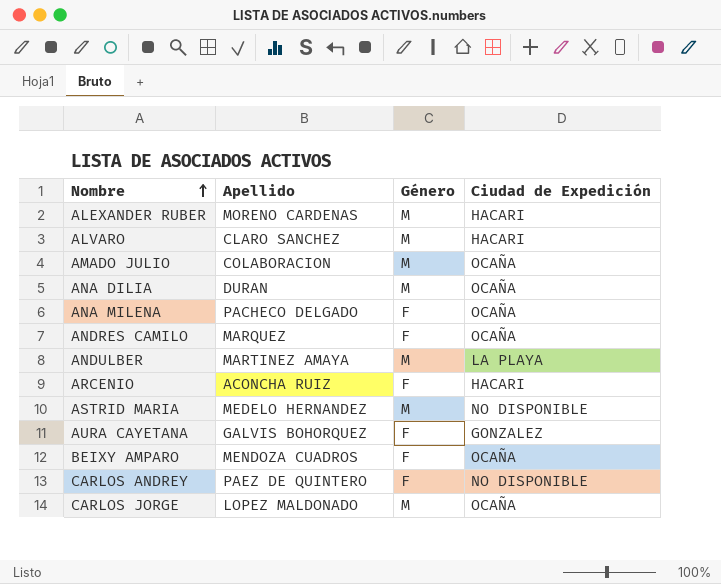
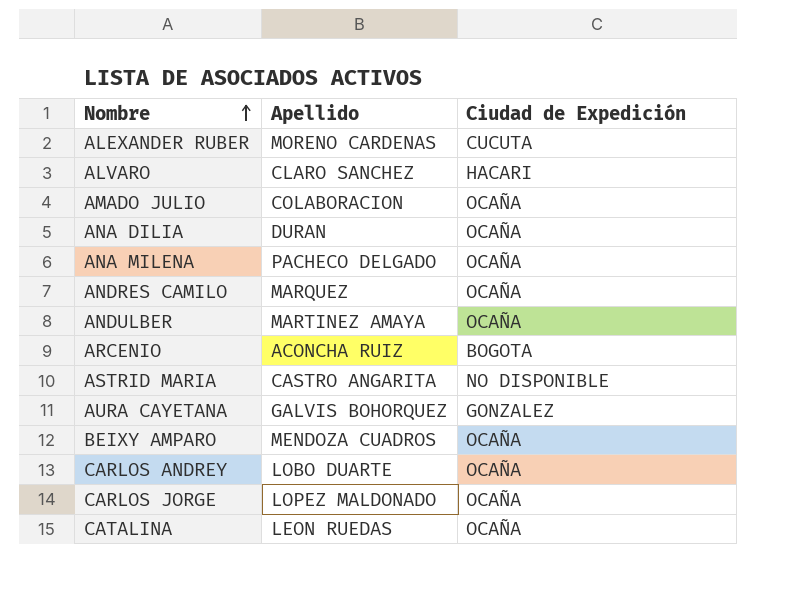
column Género | position: 3 -> none
ALEXANDER RUBER | Ciudad de Expedición: HACARI -> CUCUTA
ANDULBER | Ciudad de Expedición: LA PLAYA -> OCAÑA
ARCENIO | Ciudad de Expedición: HACARI -> BOGOTA
ASTRID MARIA | Apellido: MEDELO HERNANDEZ -> CASTRO ANGARITA
CARLOS ANDREY | Apellido: PAEZ DE QUINTERO -> LOBO DUARTE
CARLOS ANDREY | Ciudad de Expedición: NO DISPONIBLE -> OCAÑA
row CATALINA: none -> LEON RUEDAS | OCAÑA

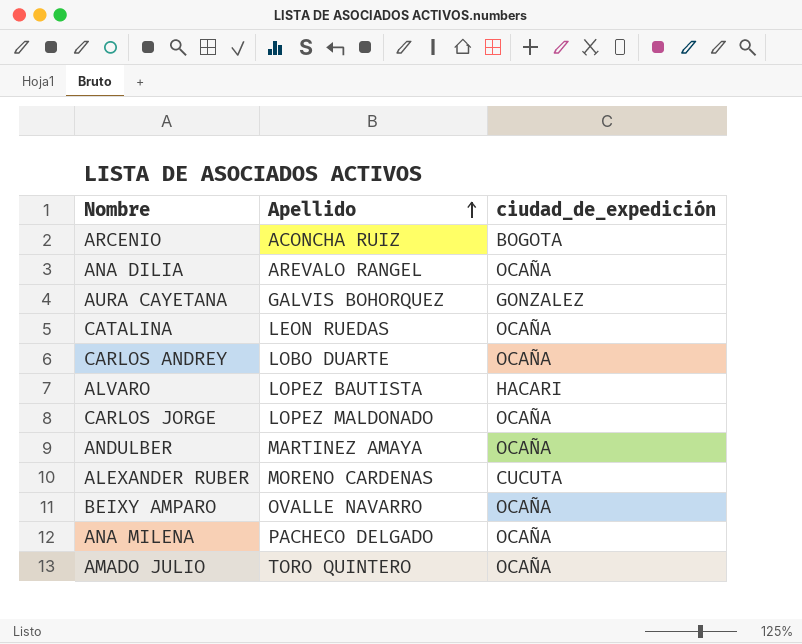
row order: Nombre ascending -> Apellido ascending
column name: Ciudad de Expedición -> ciudad_de_expedición
row ANDRES CAMILO: MARQUEZ | OCAÑA -> none
row ASTRID MARIA: CASTRO ANGARITA | NO DISPONIBLE -> none
ANA DILIA | Apellido: DURAN -> AREVALO RANGEL
ALVARO | Apellido: CLARO SANCHEZ -> LOPEZ BAUTISTA
BEIXY AMPARO | Apellido: MENDOZA CUADROS -> OVALLE NAVARRO
AMADO JULIO | Apellido: COLABORACION -> TORO QUINTERO

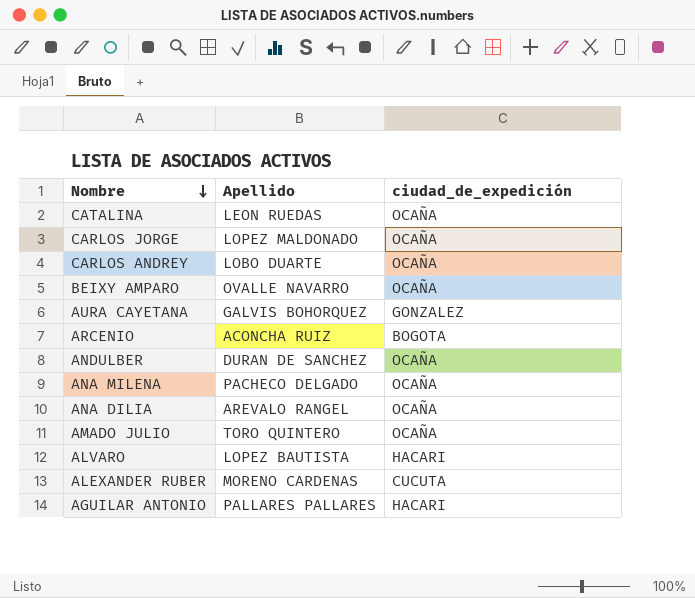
row order: Apellido ascending -> Nombre descending
ANDULBER | Apellido: MARTINEZ AMAYA -> DURAN DE SANCHEZ
row AGUILAR ANTONIO: none -> PALLARES PALLARES | HACARI

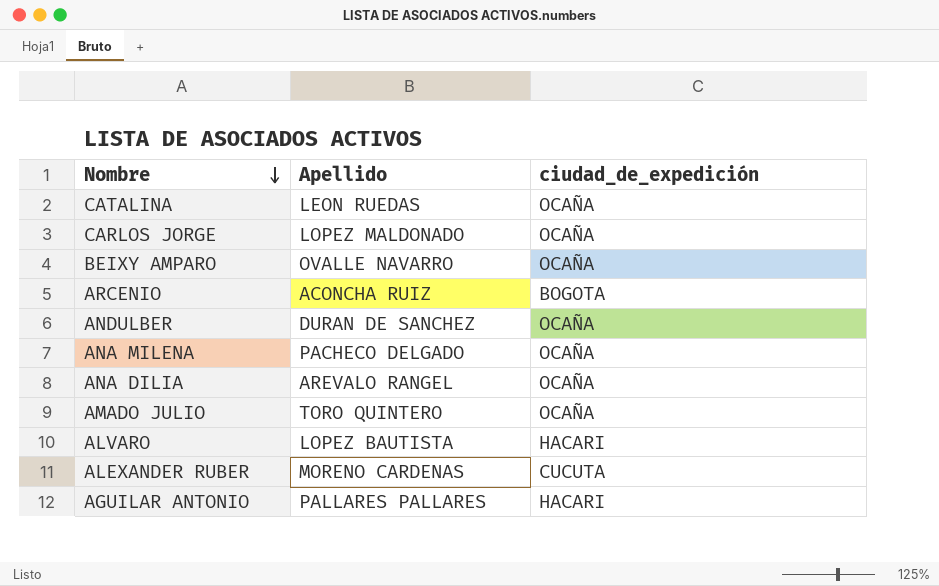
row CARLOS ANDREY: LOBO DUARTE | OCAÑA -> none
row AURA CAYETANA: GALVIS BOHORQUEZ | GONZALEZ -> none

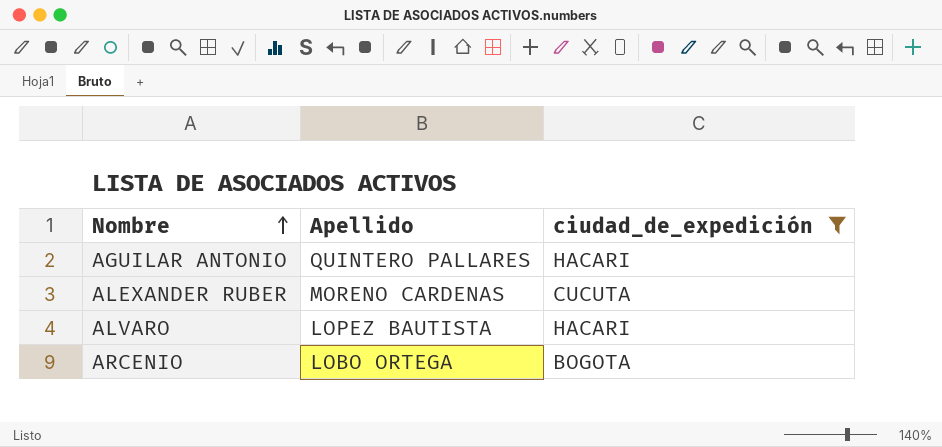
filter: none -> ciudad_de_expedición != OCAÑA
row order: Nombre descending -> Nombre ascending
AGUILAR ANTONIO | Apellido: PALLARES PALLARES -> QUINTERO PALLARES
ARCENIO | Apellido: ACONCHA RUIZ -> LOBO ORTEGA

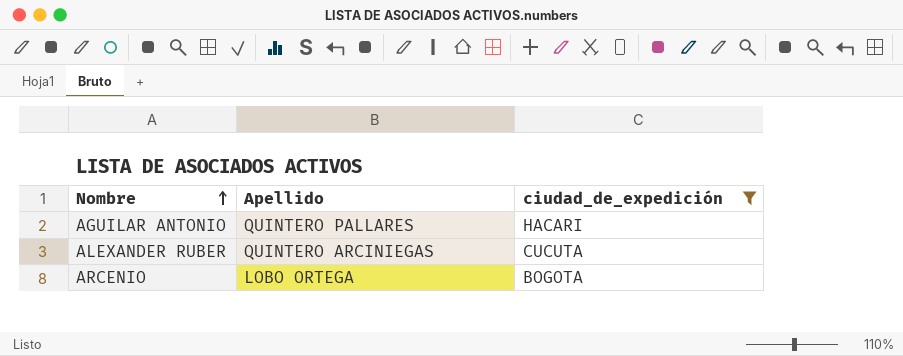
row ALVARO: LOPEZ BAUTISTA | HACARI -> none
ALEXANDER RUBER | Apellido: MORENO CARDENAS -> QUINTERO ARCINIEGAS

